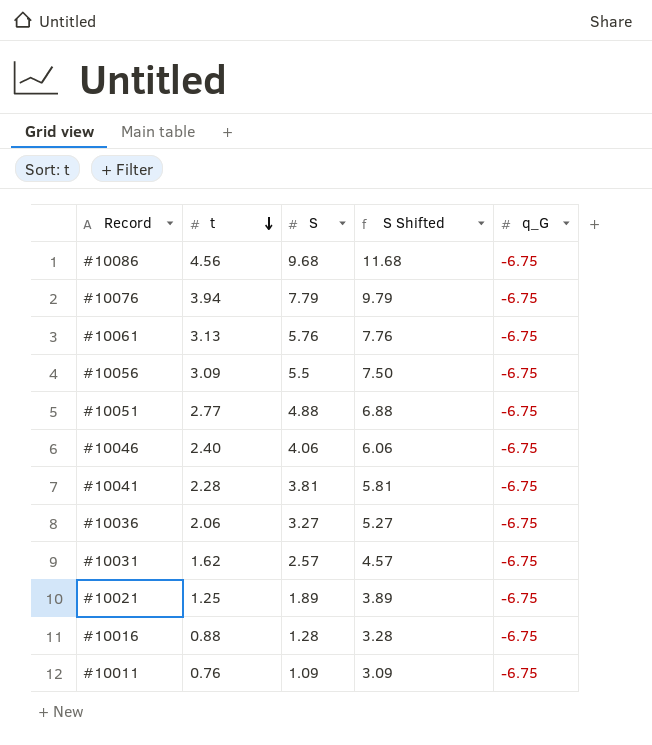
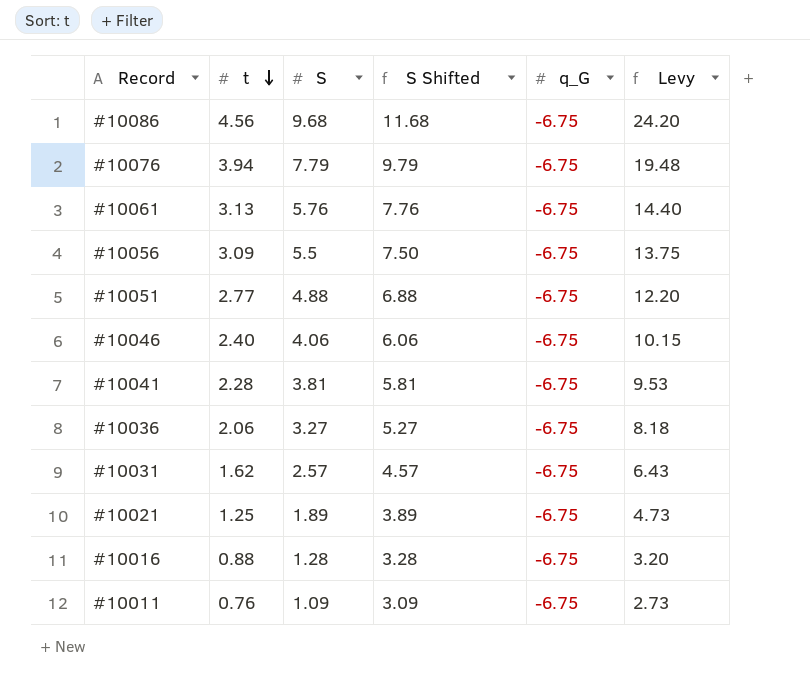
column Levy | formula: none -> [S] * 2.5

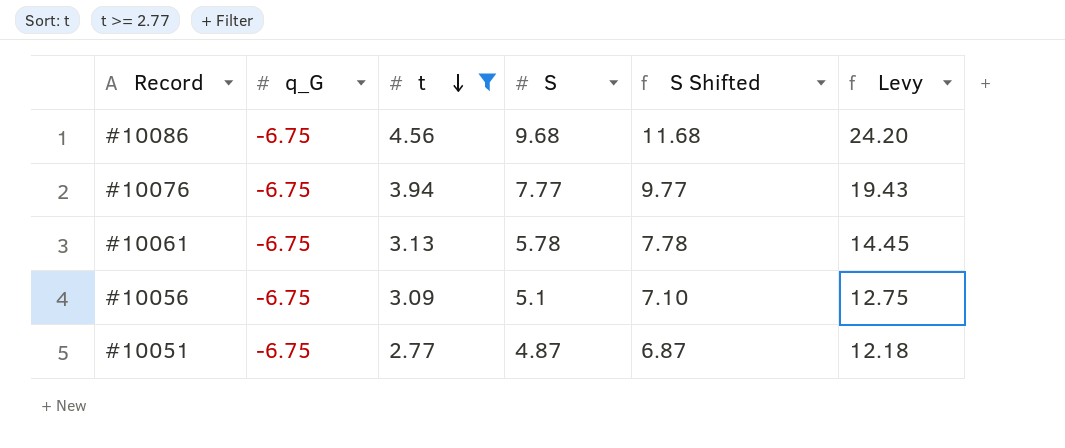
filter: none -> t >= 2.77
column q_G | position: 5 -> 2
#10076 | S: 7.79 -> 7.77
#10076 | S Shifted: 9.79 -> 9.77
#10076 | Levy: 19.48 -> 19.43
#10061 | S: 5.76 -> 5.78
#10061 | S Shifted: 7.76 -> 7.78
#10061 | Levy: 14.40 -> 14.45
#10056 | S: 5.5 -> 5.1
#10056 | S Shifted: 7.50 -> 7.10
#10056 | Levy: 13.75 -> 12.75
#10051 | S: 4.88 -> 4.87
#10051 | S Shifted: 6.88 -> 6.87
#10051 | Levy: 12.20 -> 12.18

